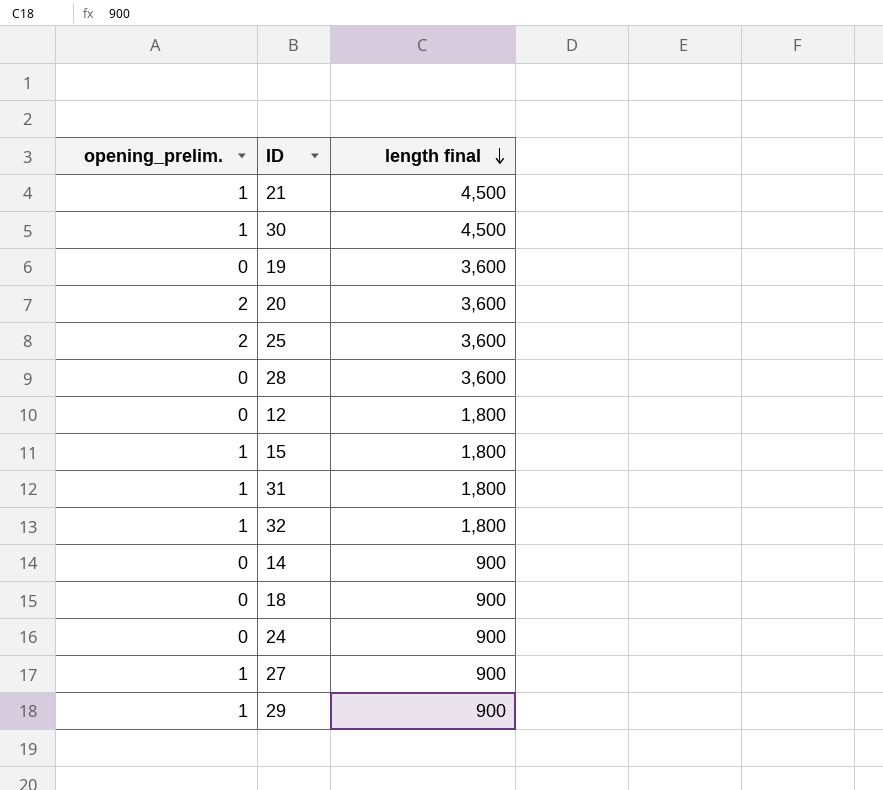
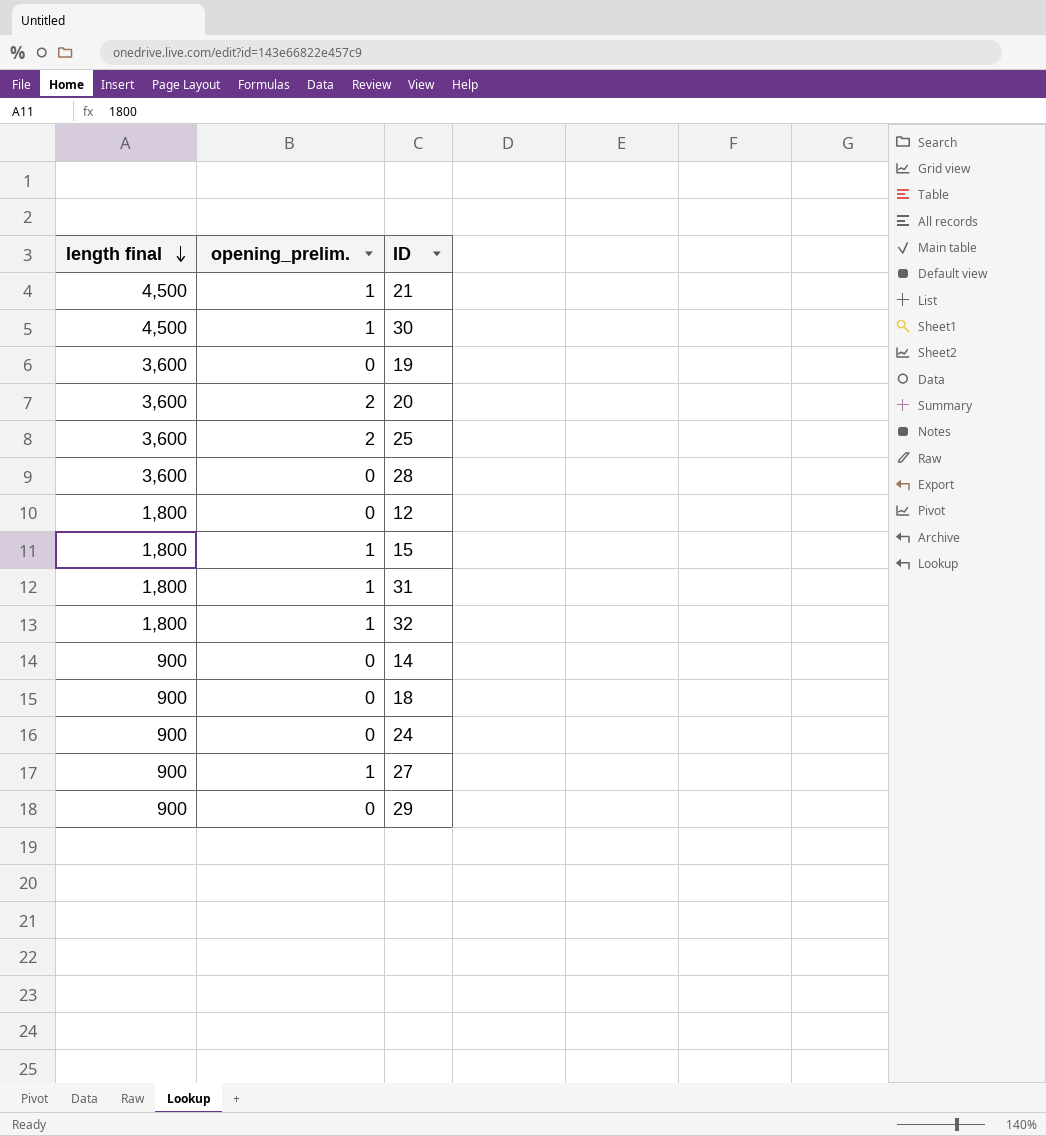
column length final | position: 3 -> 1
29 | opening_prelim.: 1 -> 0

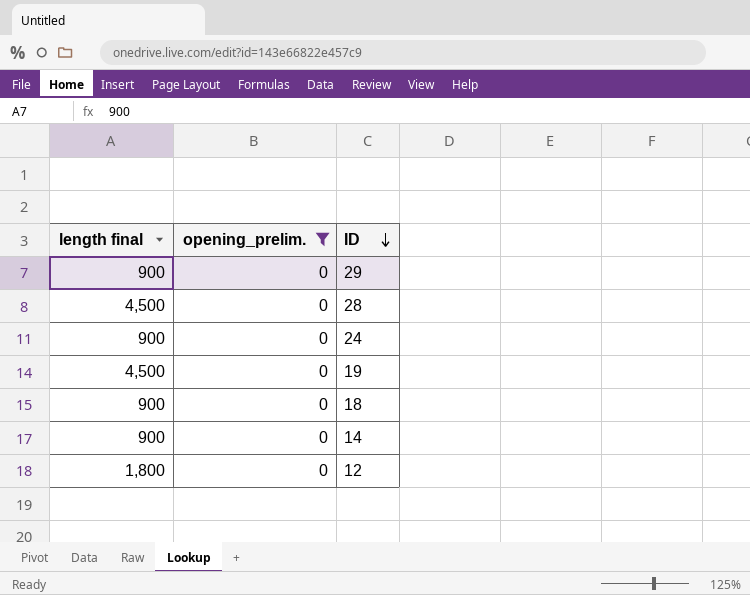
filter: none -> opening_prelim. = 0
row order: length final descending -> ID descending
28 | length final: 3,600 -> 4,500
19 | length final: 3,600 -> 4,500

